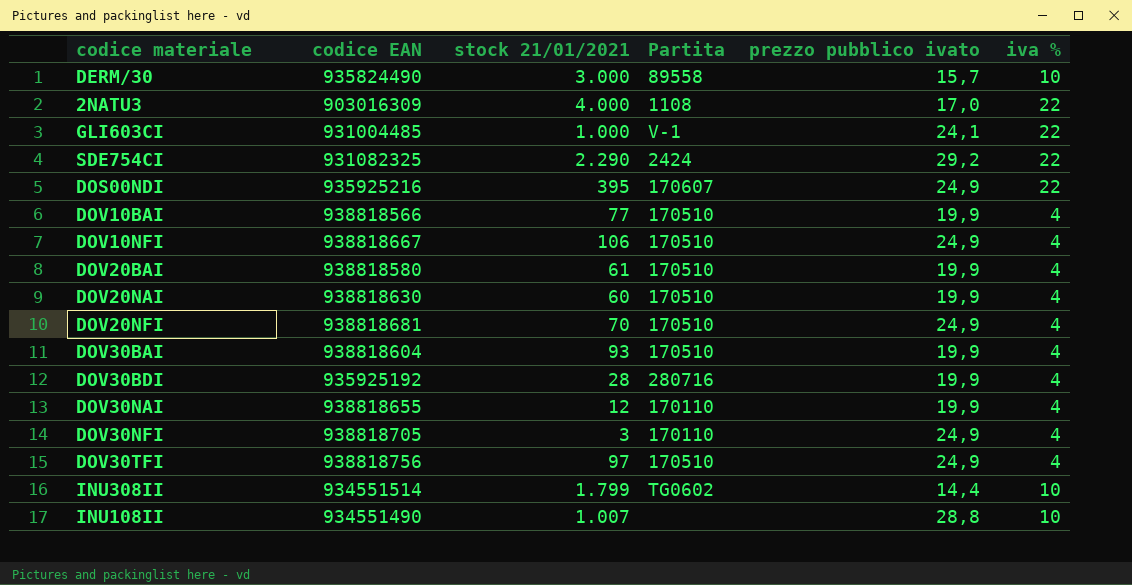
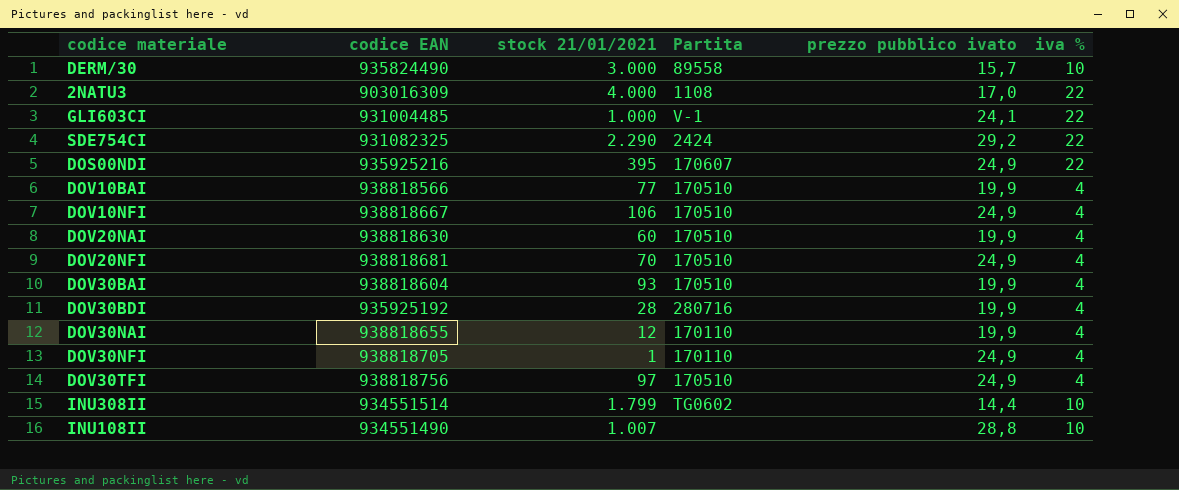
row DOV20BAI: 938818580 | 61 | 170510 | 19,9 | 4 -> none
DOV30NFI | stock 21/01/2021: 3 -> 1

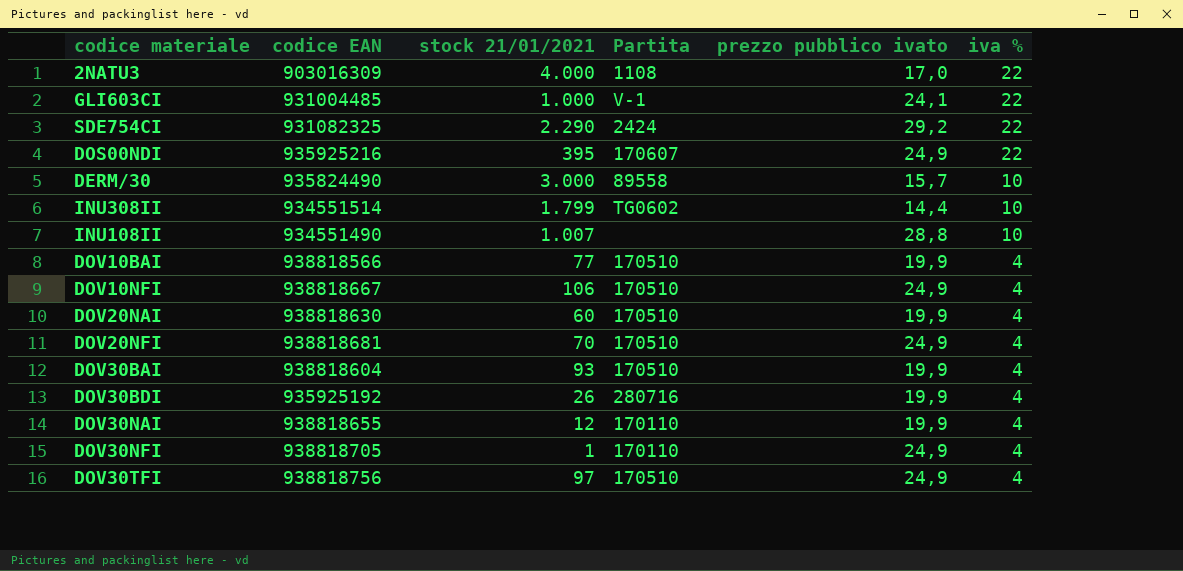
row order: none -> iva % descending
DOV30BDI | stock 21/01/2021: 28 -> 26

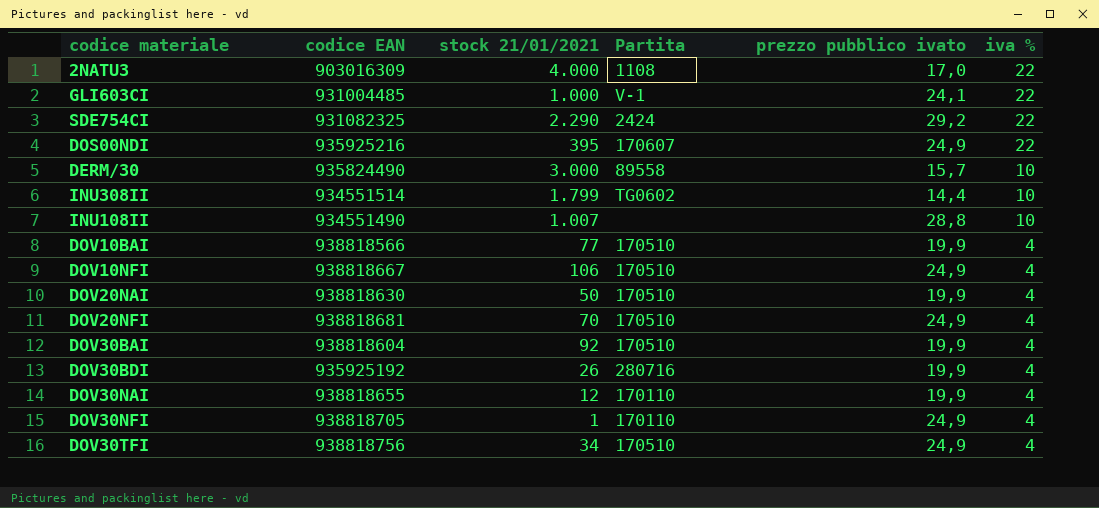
DOV20NAI | stock 21/01/2021: 60 -> 50
DOV30BAI | stock 21/01/2021: 93 -> 92
DOV30TFI | stock 21/01/2021: 97 -> 34

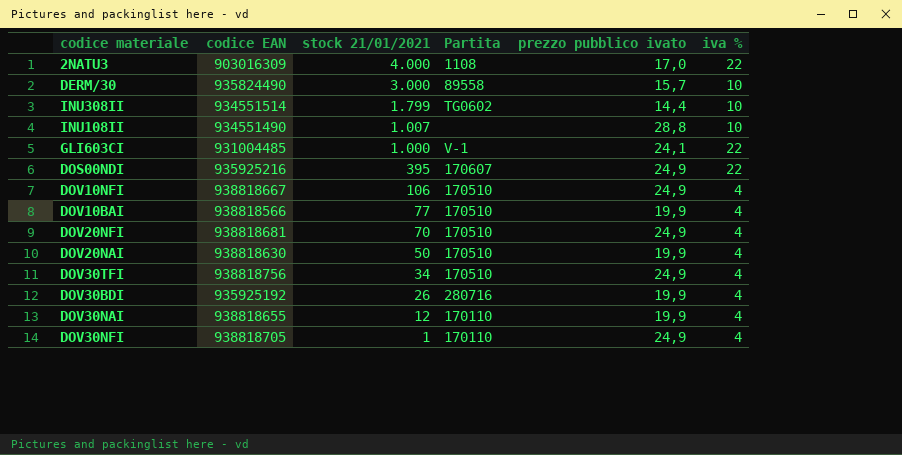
row order: iva % descending -> stock 21/01/2021 descending
row SDE754CI: 931082325 | 2.290 | 2424 | 29,2 | 22 -> none
row DOV30BAI: 938818604 | 92 | 170510 | 19,9 | 4 -> none

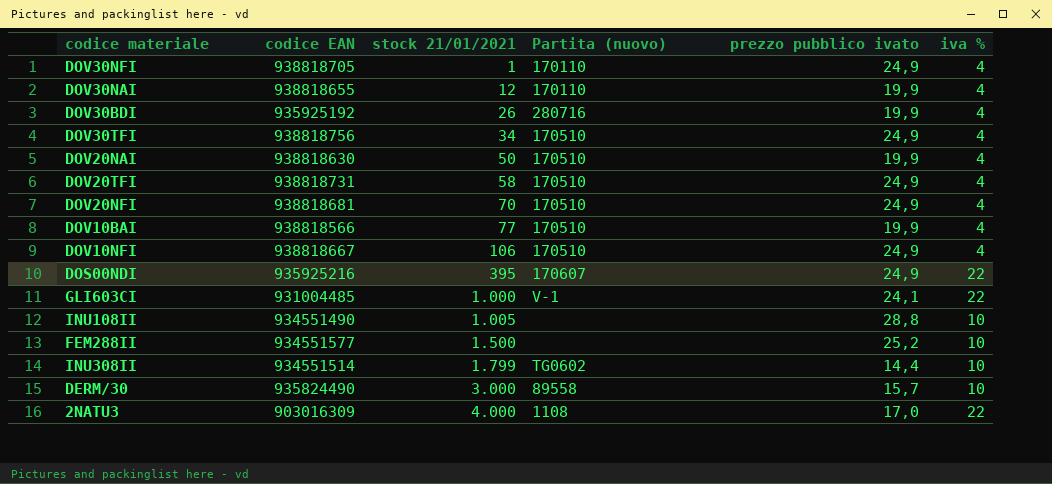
row order: stock 21/01/2021 descending -> stock 21/01/2021 ascending
column name: Partita -> Partita (nuovo)
row DOV20TFI: none -> 938818731 | 58 | 170510 | 24,9 | 4
INU108II | stock 21/01/2021: 1.007 -> 1.005
row FEM288II: none -> 934551577 | 1.500 | none | 25,2 | 10

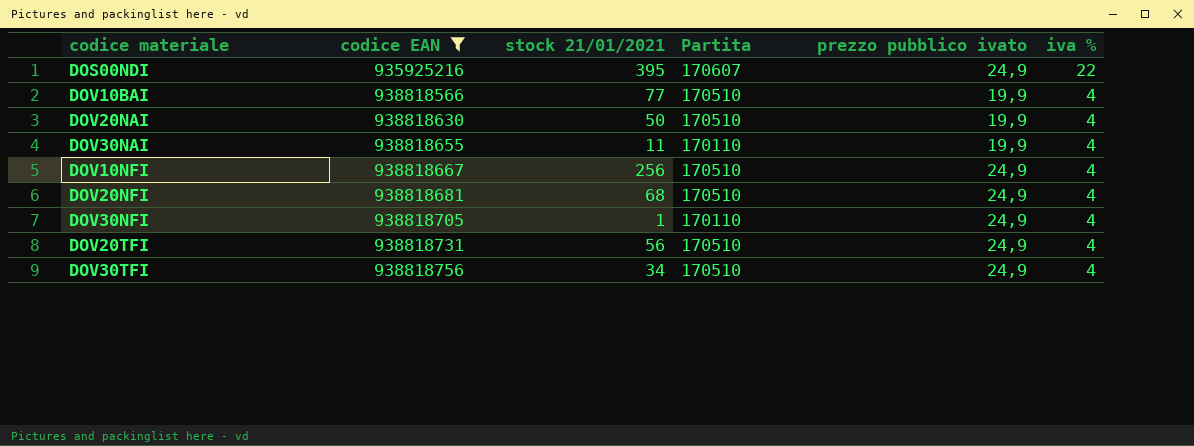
filter: none -> codice EAN >= 935925216
row order: stock 21/01/2021 ascending -> codice EAN ascending
column name: Partita (nuovo) -> Partita
DOV30NAI | stock 21/01/2021: 12 -> 11
DOV10NFI | stock 21/01/2021: 106 -> 256
DOV20NFI | stock 21/01/2021: 70 -> 68
DOV20TFI | stock 21/01/2021: 58 -> 56

